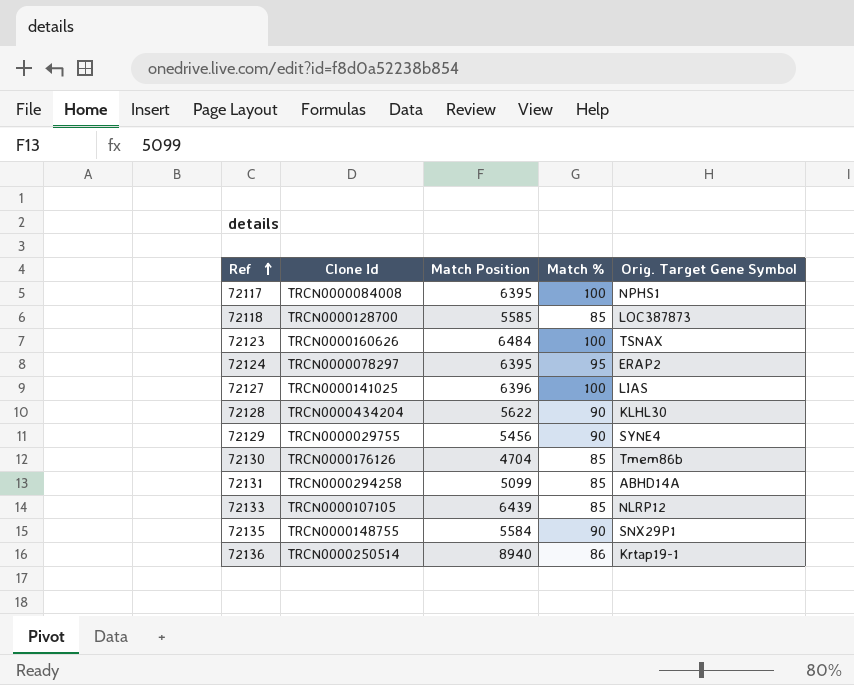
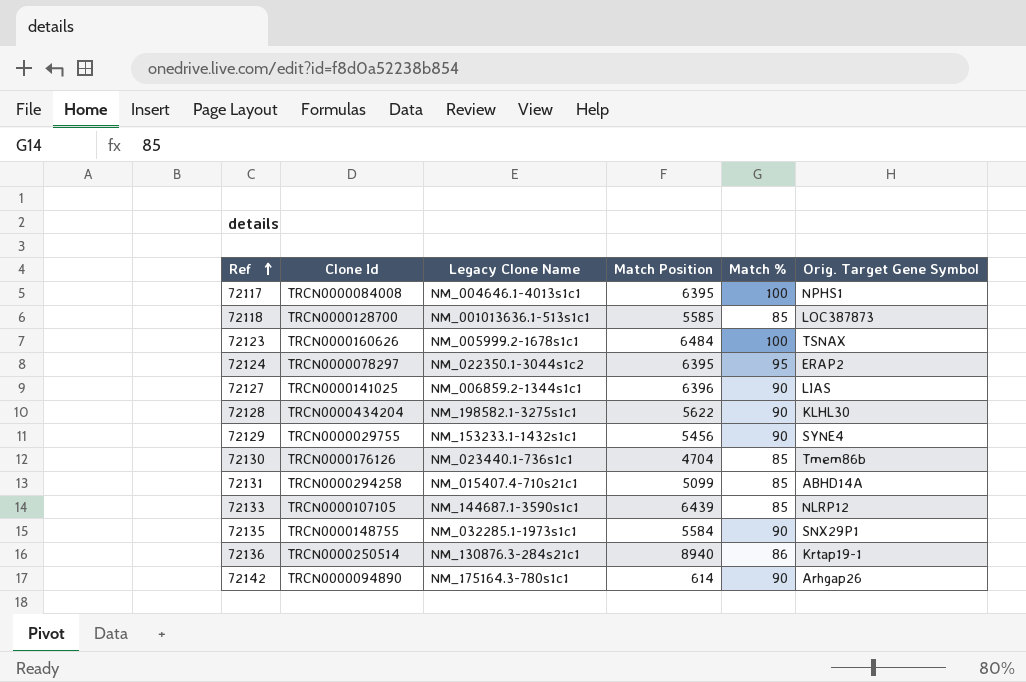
column Legacy Clone Name | position: none -> 3
72127 | Match %: 100 -> 90
row 72142: none -> TRCN0000094890 | NM_175164.3-780s1c1 | 614 | 90 | Arhgap26

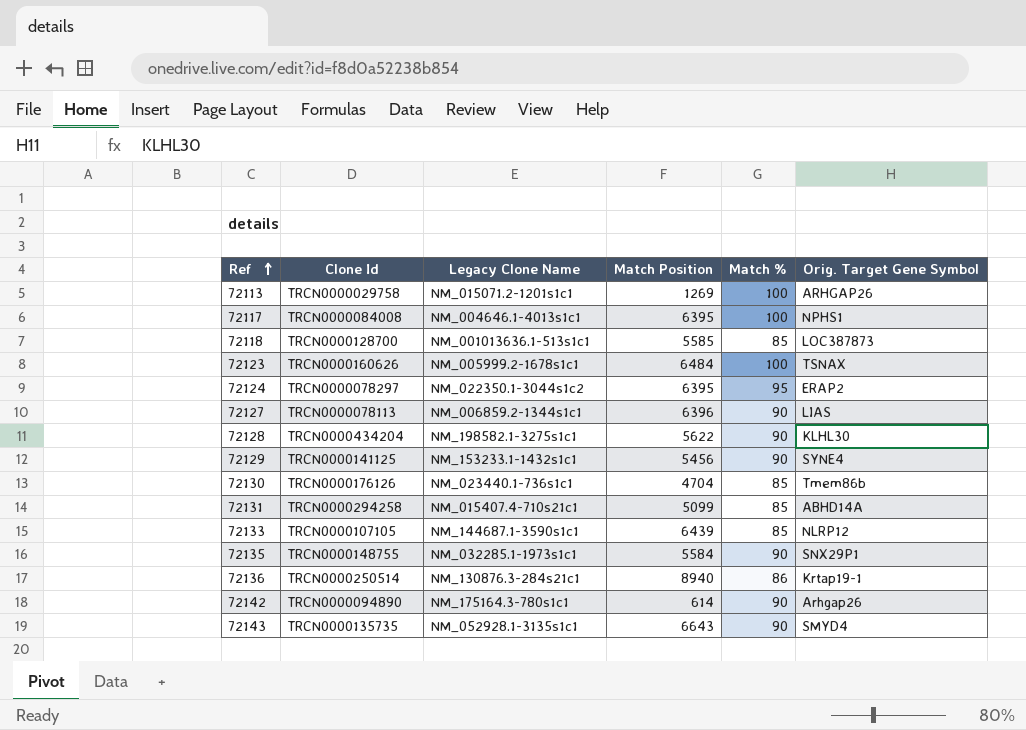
row 72113: none -> TRCN0000029758 | NM_015071.2-1201s1c1 | 1269 | 100 | ARHGAP26
72127 | Clone Id: TRCN0000141025 -> TRCN0000078113
72129 | Clone Id: TRCN0000029755 -> TRCN0000141125
row 72143: none -> TRCN0000135735 | NM_052928.1-3135s1c1 | 6643 | 90 | SMYD4

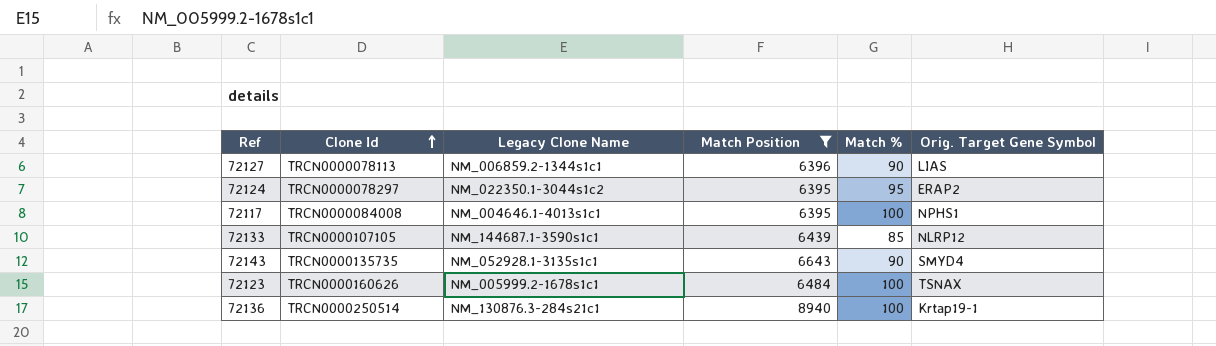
filter: none -> Match Position >= 6395
row order: Ref ascending -> Clone Id ascending
72136 | Match %: 86 -> 100

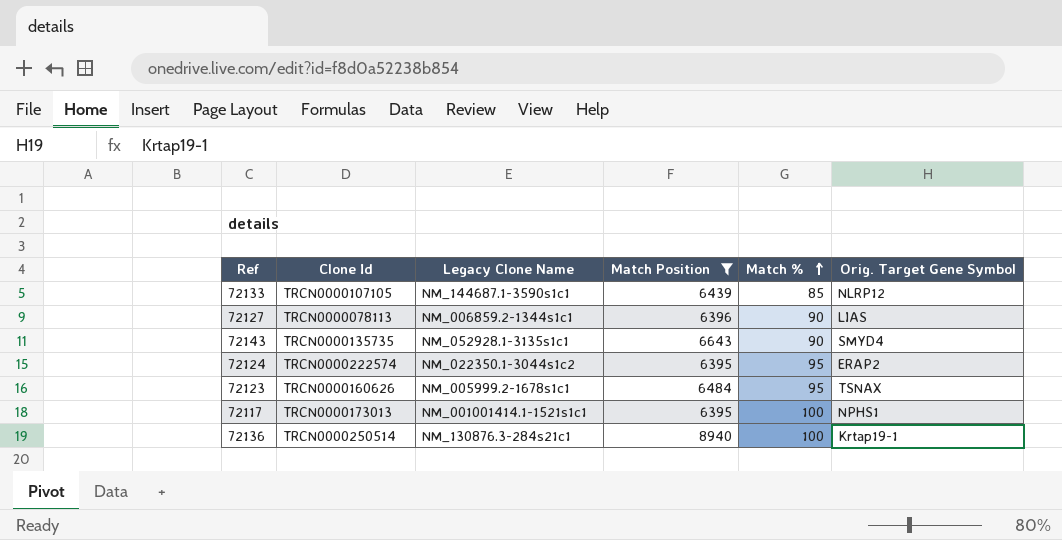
row order: Clone Id ascending -> Match % ascending
72124 | Clone Id: TRCN0000078297 -> TRCN0000222574
72123 | Match %: 100 -> 95
72117 | Clone Id: TRCN0000084008 -> TRCN0000173013
72117 | Legacy Clone Name: NM_004646.1-4013s1c1 -> NM_001001414.1-1521s1c1

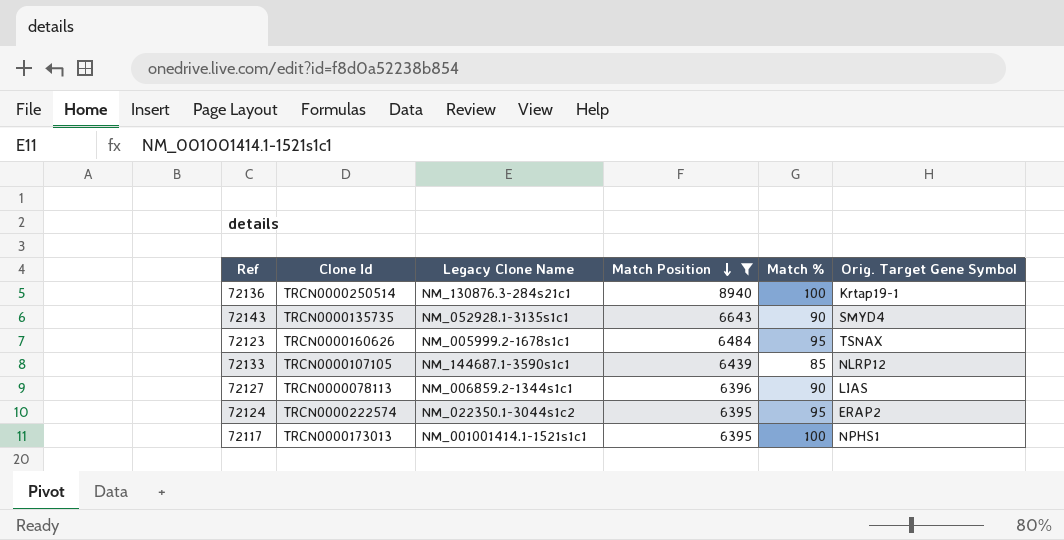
row order: Match % ascending -> Match Position descending

